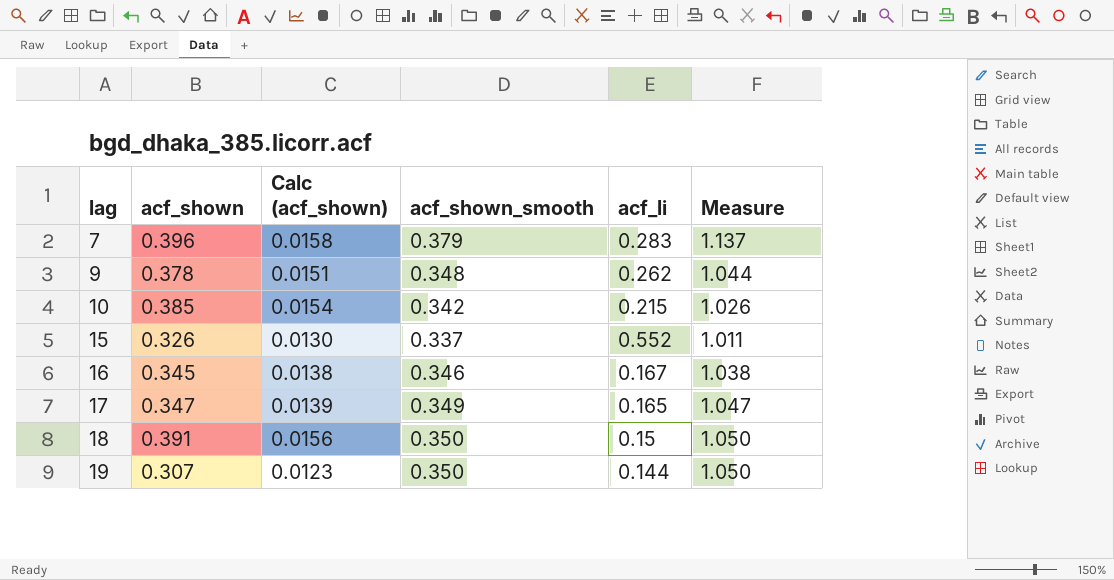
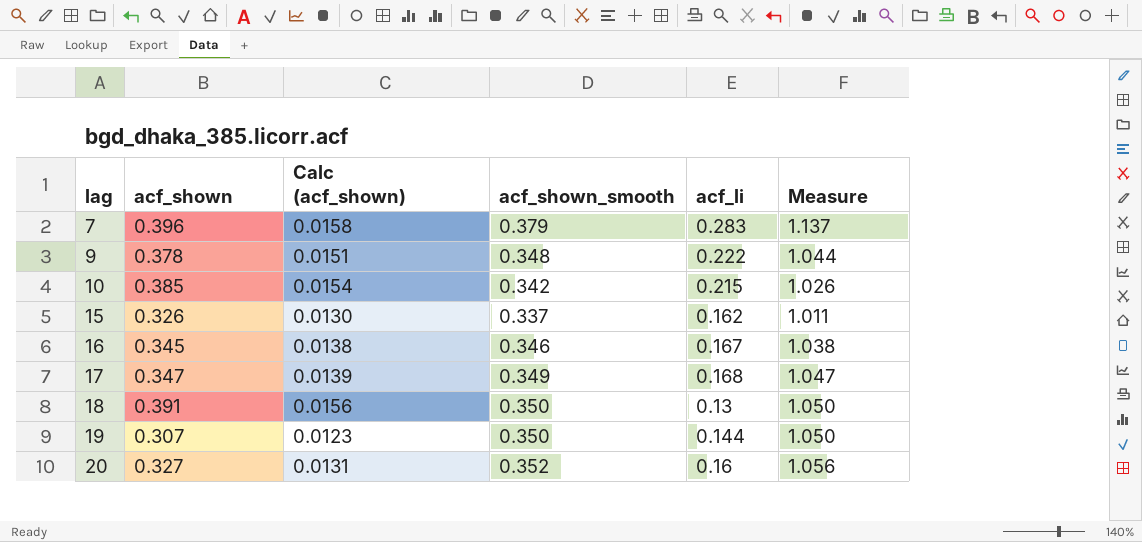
9 | acf_li: 0.262 -> 0.222
15 | acf_li: 0.552 -> 0.162
17 | acf_li: 0.165 -> 0.168
18 | acf_li: 0.15 -> 0.13
row 20: none -> 0.327 | 0.0131 | 0.352 | 0.16 | 1.056

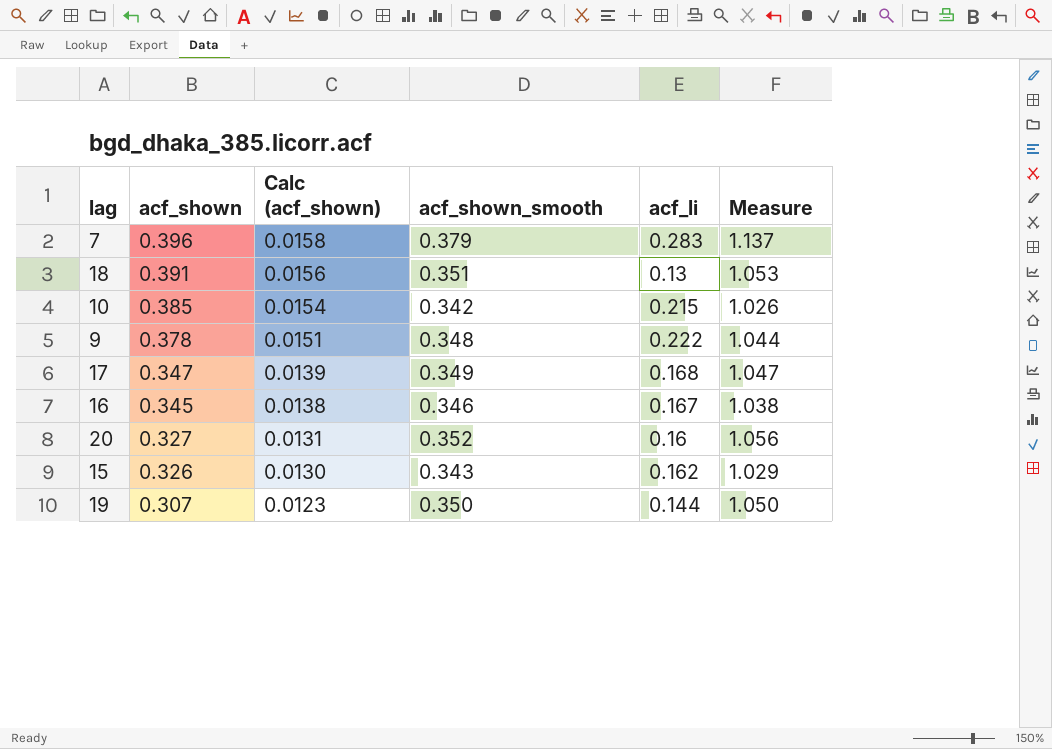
row order: lag ascending -> acf_shown descending
18 | acf_shown_smooth: 0.350 -> 0.351
18 | Measure: 1.050 -> 1.053
15 | acf_shown_smooth: 0.337 -> 0.343
15 | Measure: 1.011 -> 1.029

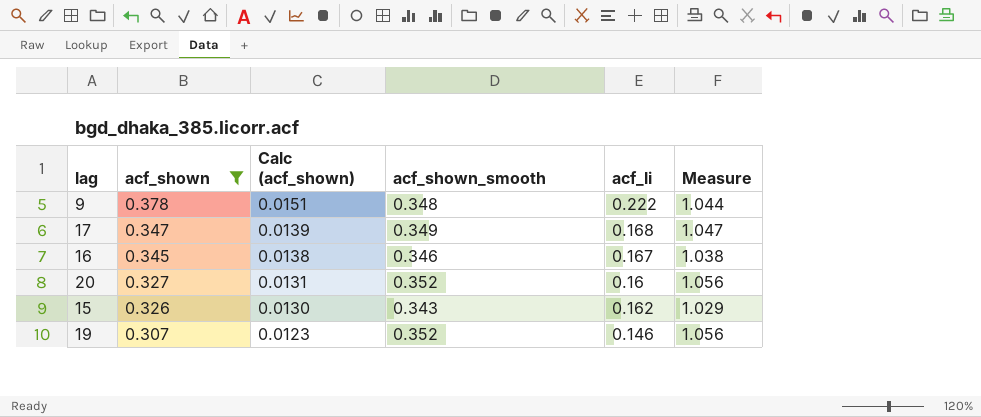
filter: none -> acf_shown <= 0.378
19 | acf_shown_smooth: 0.350 -> 0.352
19 | acf_li: 0.144 -> 0.146
19 | Measure: 1.050 -> 1.056

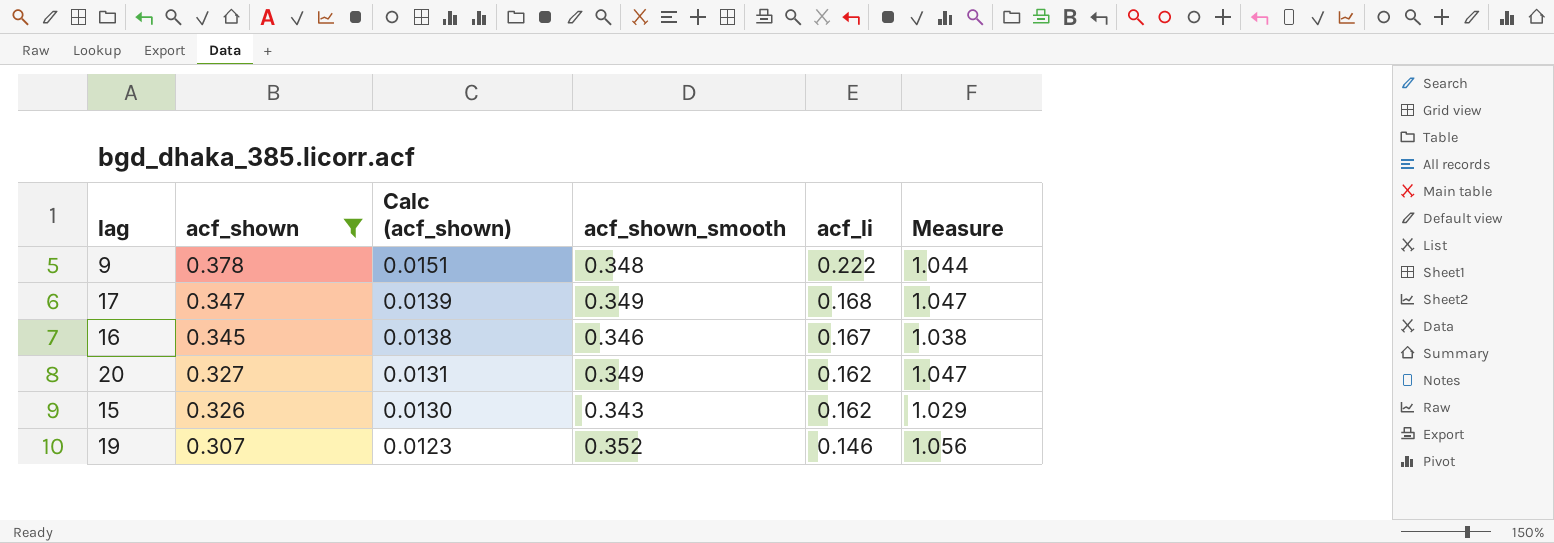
20 | acf_shown_smooth: 0.352 -> 0.349
20 | acf_li: 0.16 -> 0.162
20 | Measure: 1.056 -> 1.047

